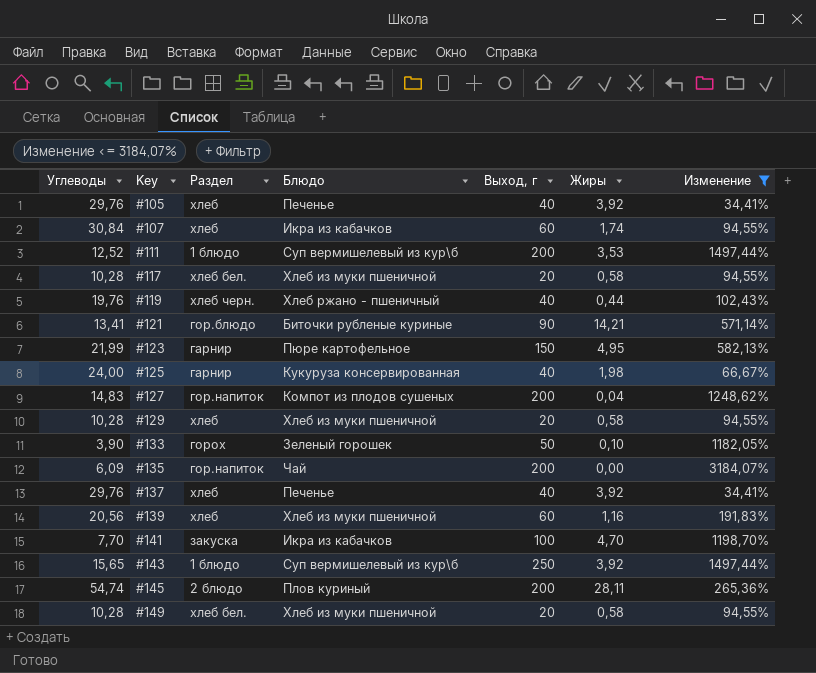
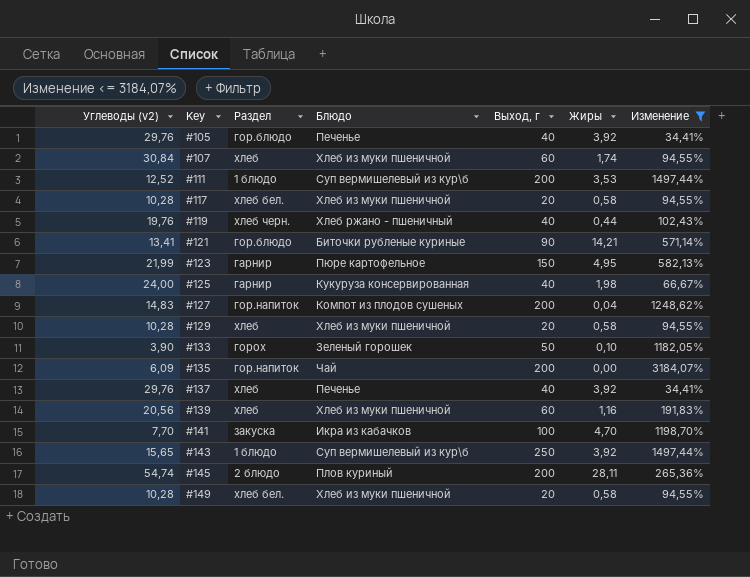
column name: Углеводы -> Углеводы (v2)
#105 | Раздел: хлеб -> гор.блюдо
#107 | Блюдо: Икра из кабачков -> Хлеб из муки пшеничной

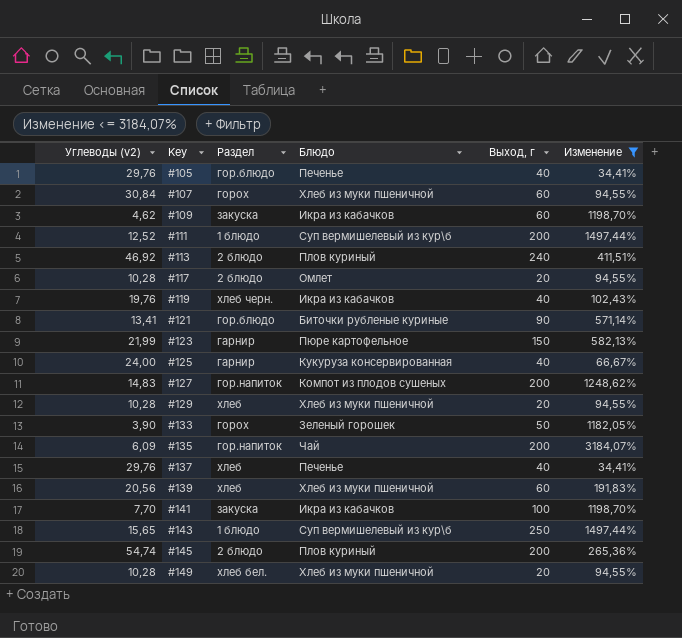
column Жиры | position: 6 -> none
#107 | Раздел: хлеб -> горох
row #109: none -> 4,62 | закуска | Икра из кабачков | 60 | 1198,70%
row #113: none -> 46,92 | 2 блюдо | Плов куриный | 240 | 411,51%
#117 | Раздел: хлеб бел. -> 2 блюдо
#117 | Блюдо: Хлеб из муки пшеничной -> Омлет
#119 | Блюдо: Хлеб ржано - пшеничный -> Икра из кабачков

